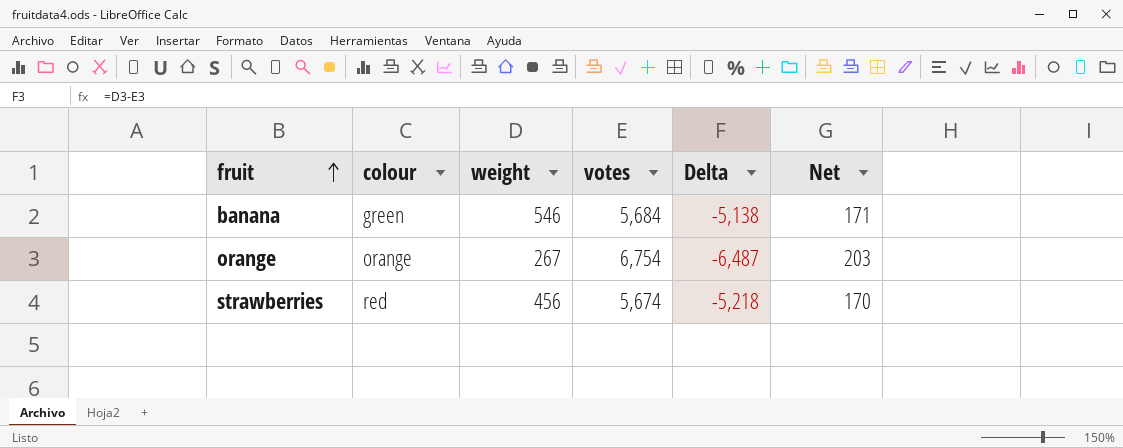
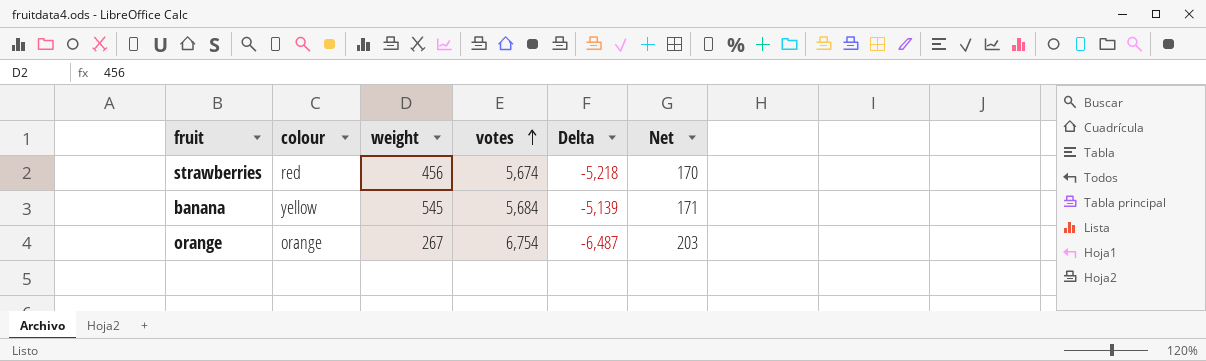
row order: fruit ascending -> votes ascending
banana | colour: green -> yellow
banana | weight: 546 -> 545
banana | Delta: -5,138 -> -5,139

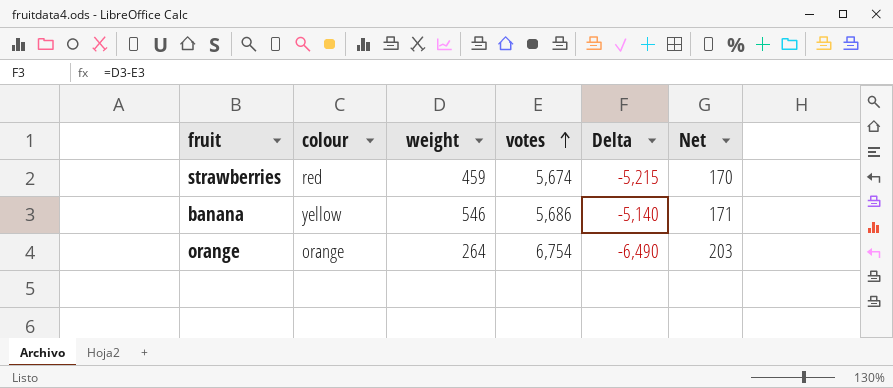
strawberries | weight: 456 -> 459
strawberries | Delta: -5,218 -> -5,215
banana | weight: 545 -> 546
banana | votes: 5,684 -> 5,686
banana | Delta: -5,139 -> -5,140
orange | weight: 267 -> 264
orange | Delta: -6,487 -> -6,490

